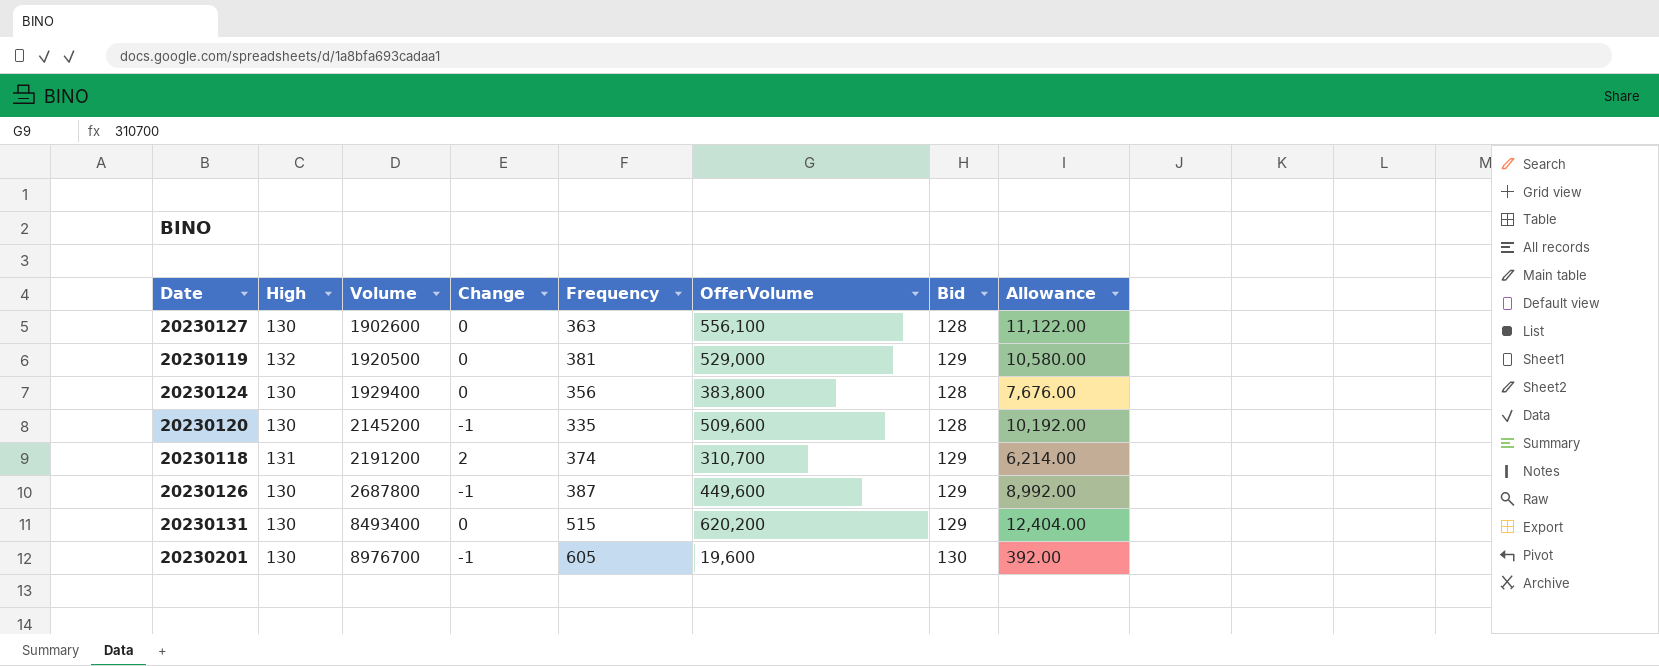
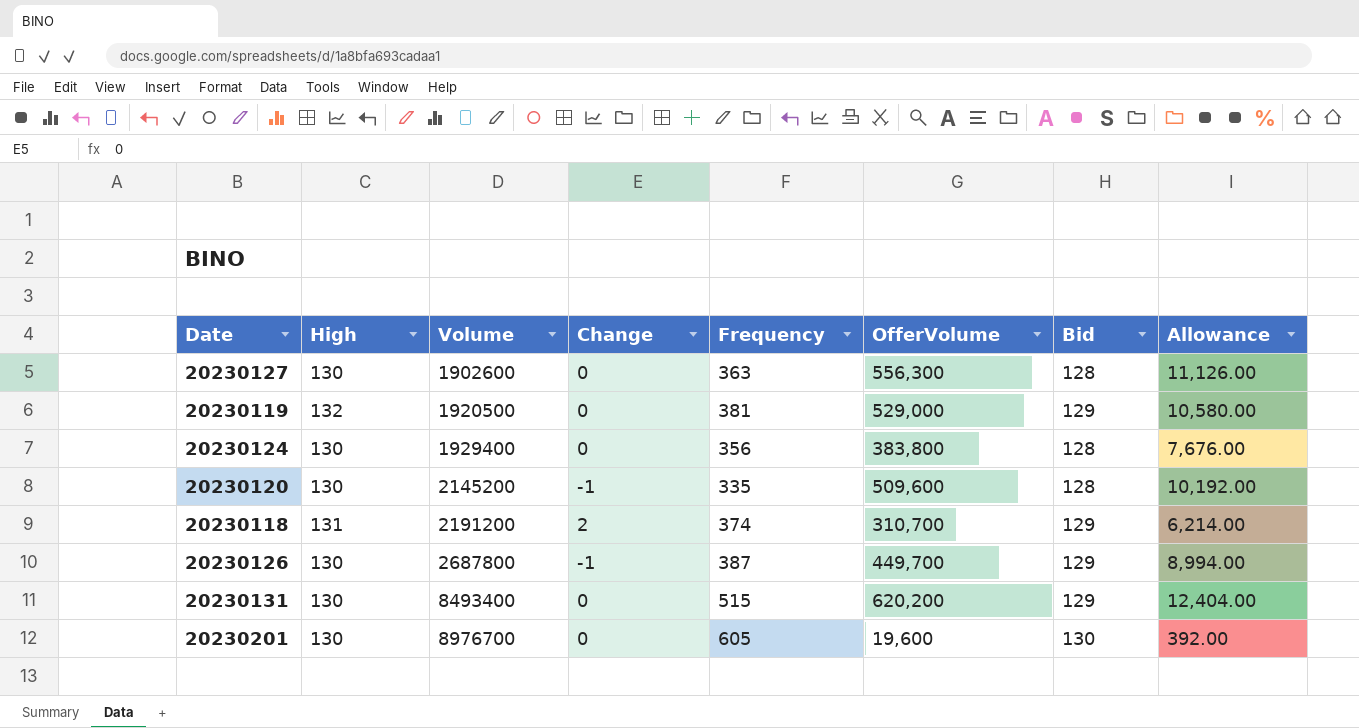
20230127 | OfferVolume: 556,100 -> 556,300
20230127 | Allowance: 11,122.00 -> 11,126.00
20230126 | OfferVolume: 449,600 -> 449,700
20230126 | Allowance: 8,992.00 -> 8,994.00
20230201 | Change: -1 -> 0

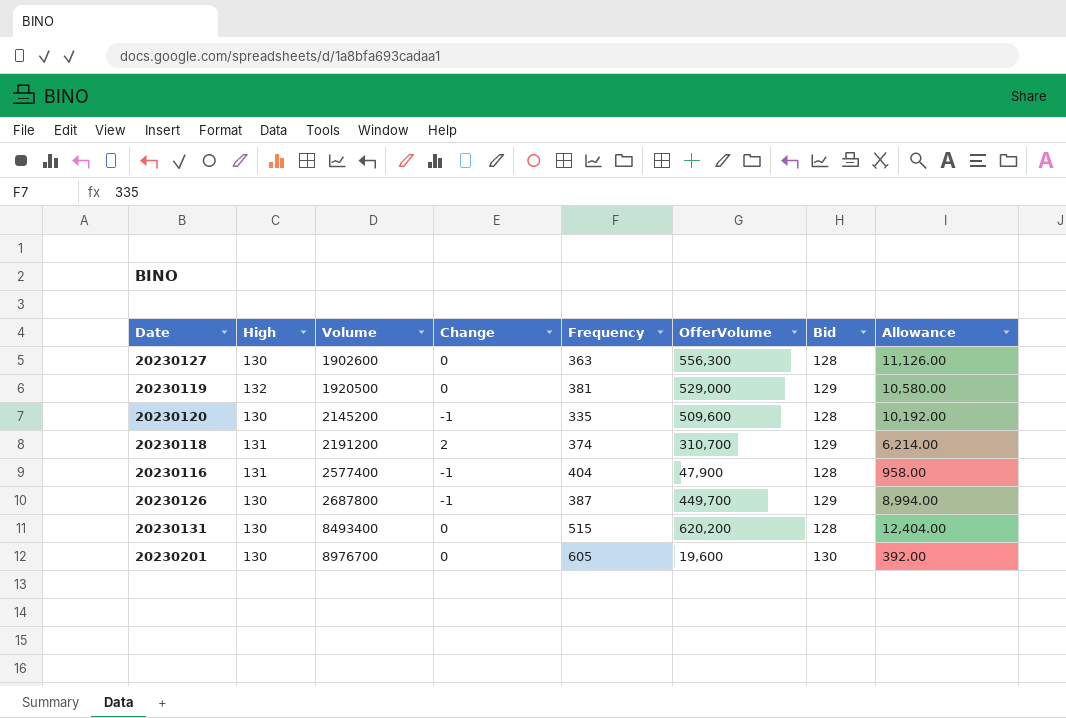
row 20230124: 130 | 1929400 | 0 | 356 | 383,800 | 128 | 7,676.00 -> none
row 20230116: none -> 131 | 2577400 | -1 | 404 | 47,900 | 128 | 958.00
20230131 | Bid: 129 -> 128

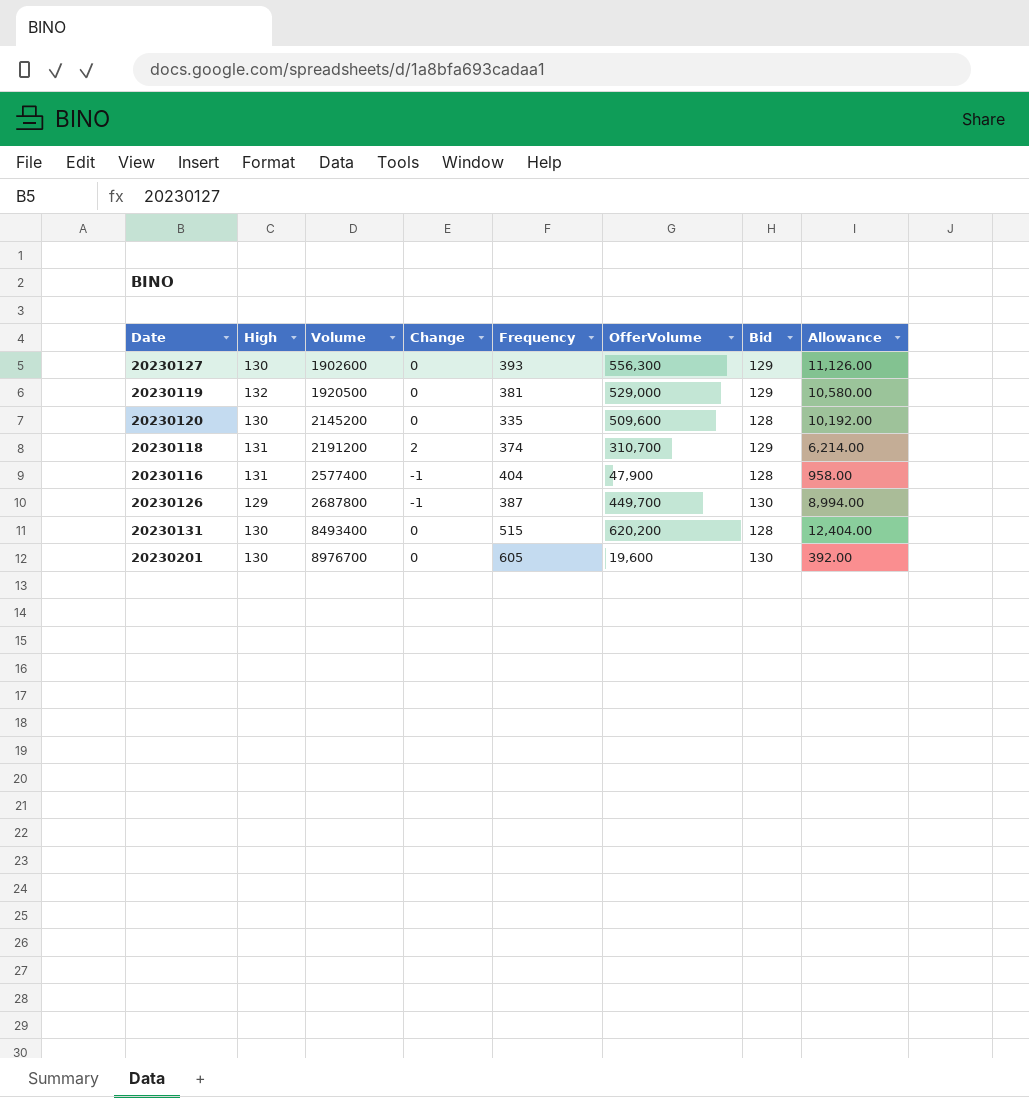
20230127 | Frequency: 363 -> 393
20230127 | Bid: 128 -> 129
20230120 | Change: -1 -> 0
20230126 | High: 130 -> 129
20230126 | Bid: 129 -> 130

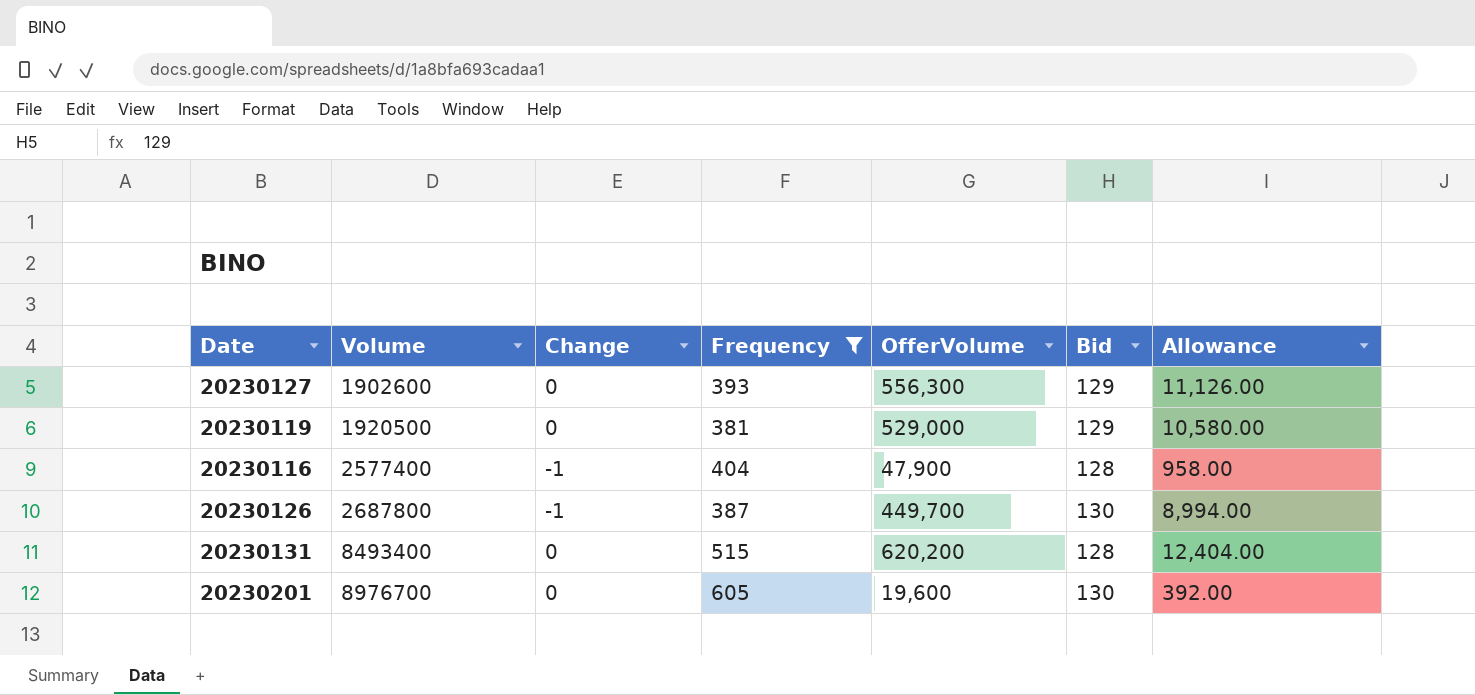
filter: none -> Frequency >= 381
column High | position: 2 -> none

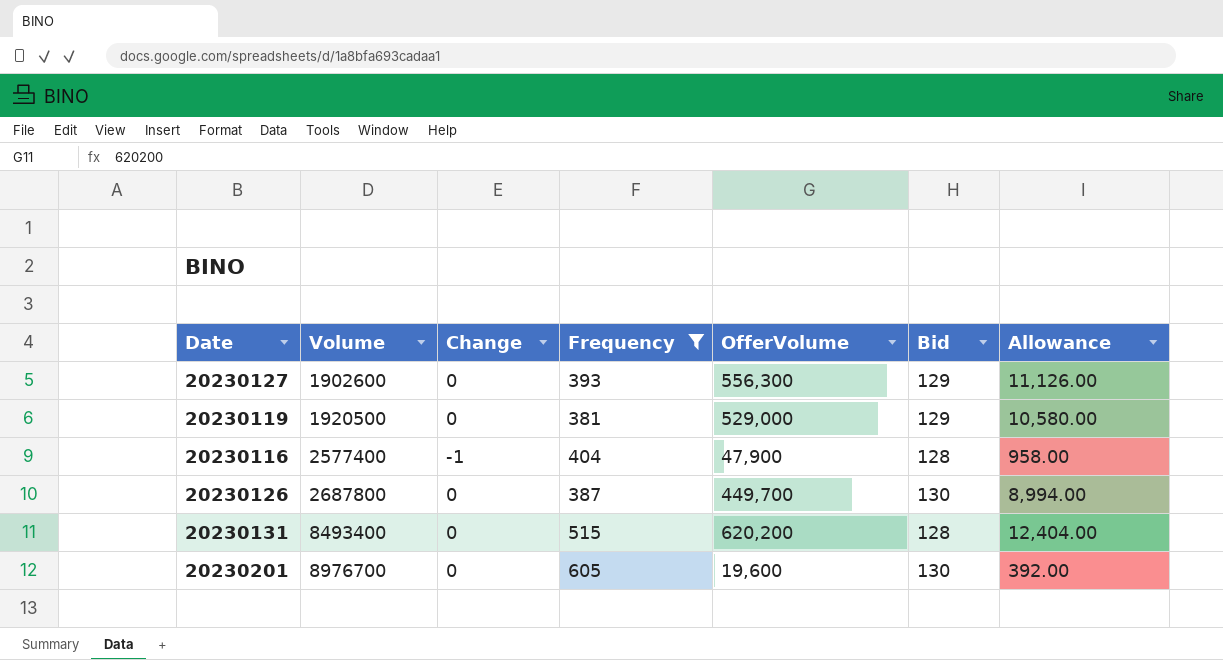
20230126 | Change: -1 -> 0

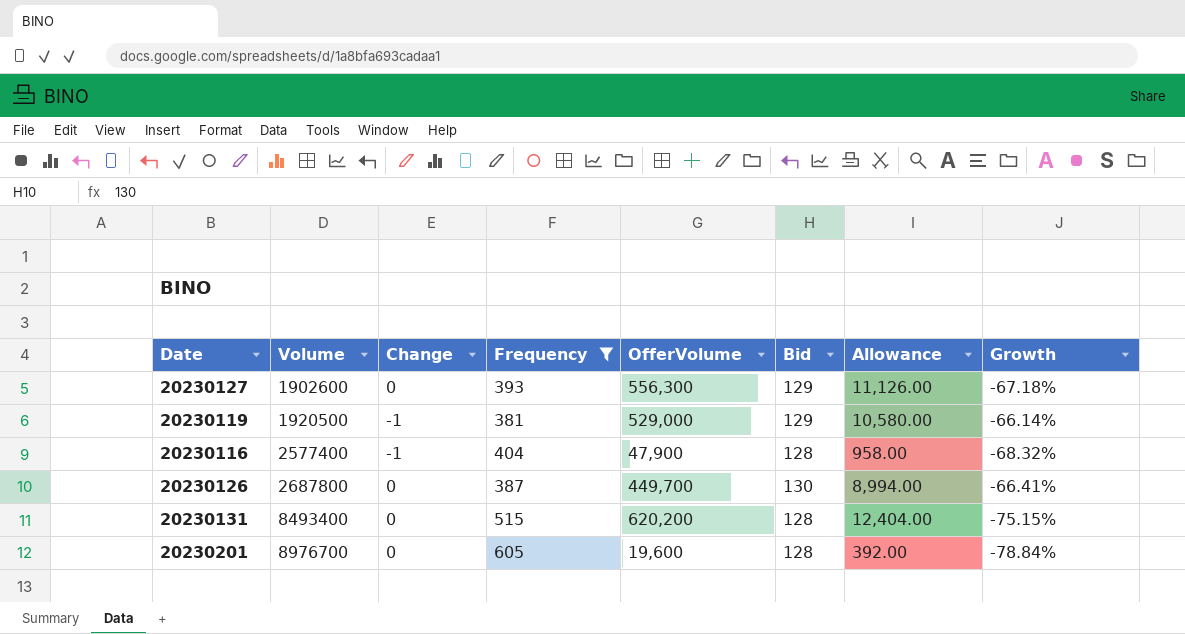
column Growth | formula: none -> ([Bid] - [Frequency]) / [Frequency]
20230119 | Change: 0 -> -1
20230201 | Bid: 130 -> 128

